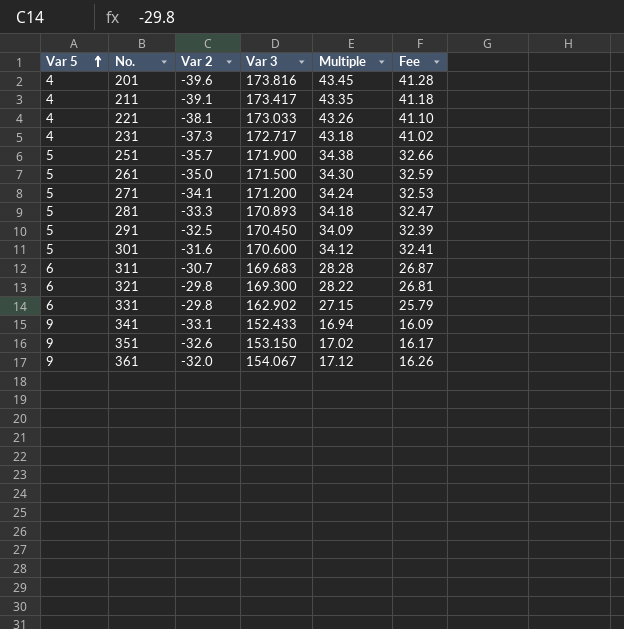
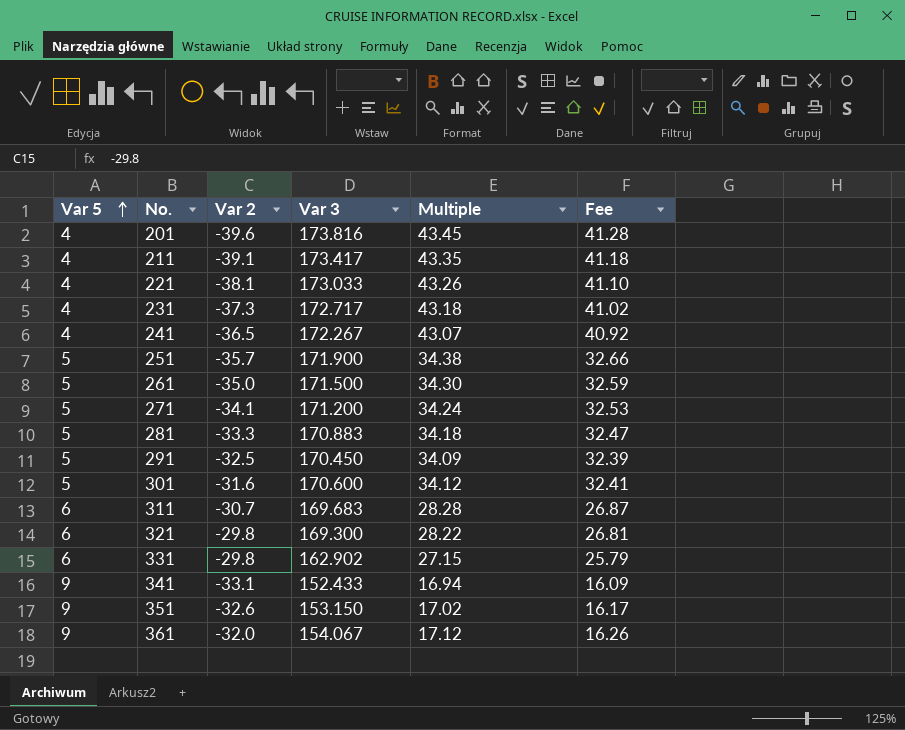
row 241: none -> 4 | -36.5 | 172.267 | 43.07 | 40.92
281 | Var 3: 170.893 -> 170.883

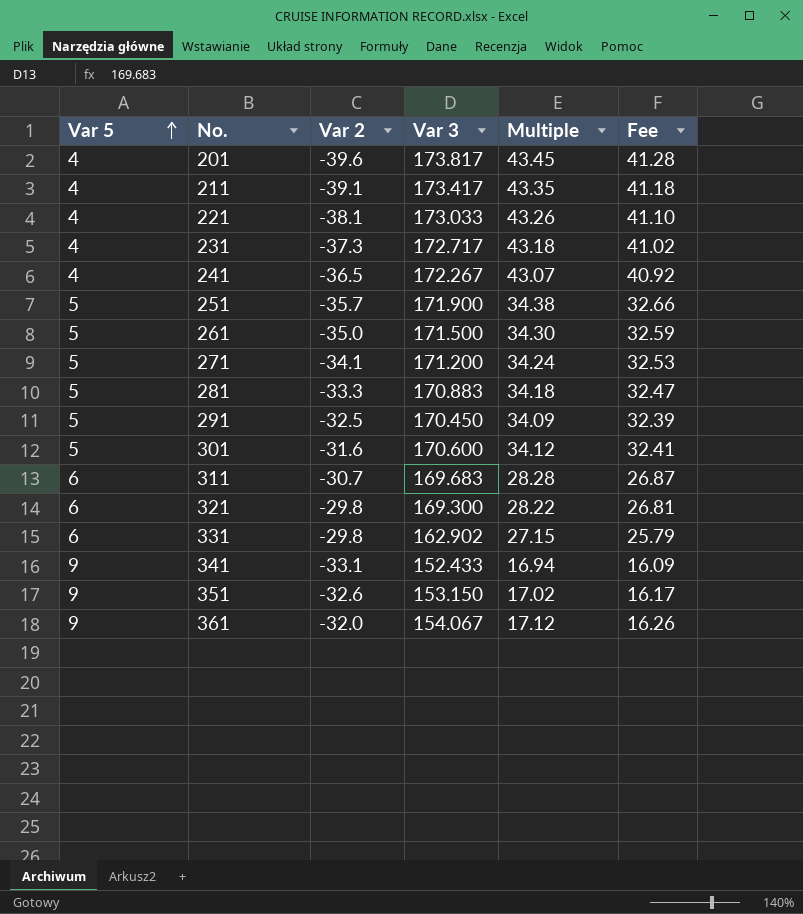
201 | Var 3: 173.816 -> 173.817

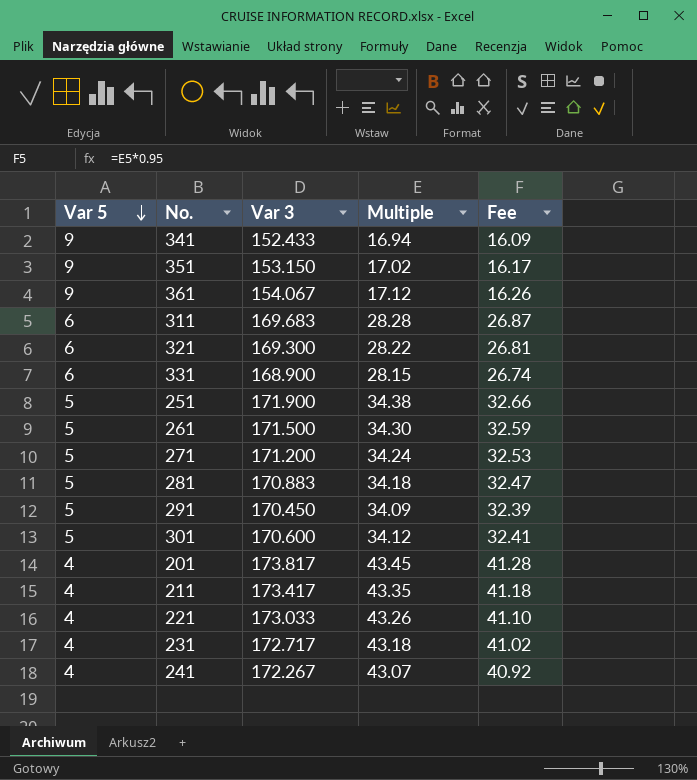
row order: Var 5 ascending -> Var 5 descending
column Var 2 | position: 3 -> none
331 | Var 3: 162.902 -> 168.900
331 | Multiple: 27.15 -> 28.15
331 | Fee: 25.79 -> 26.74

